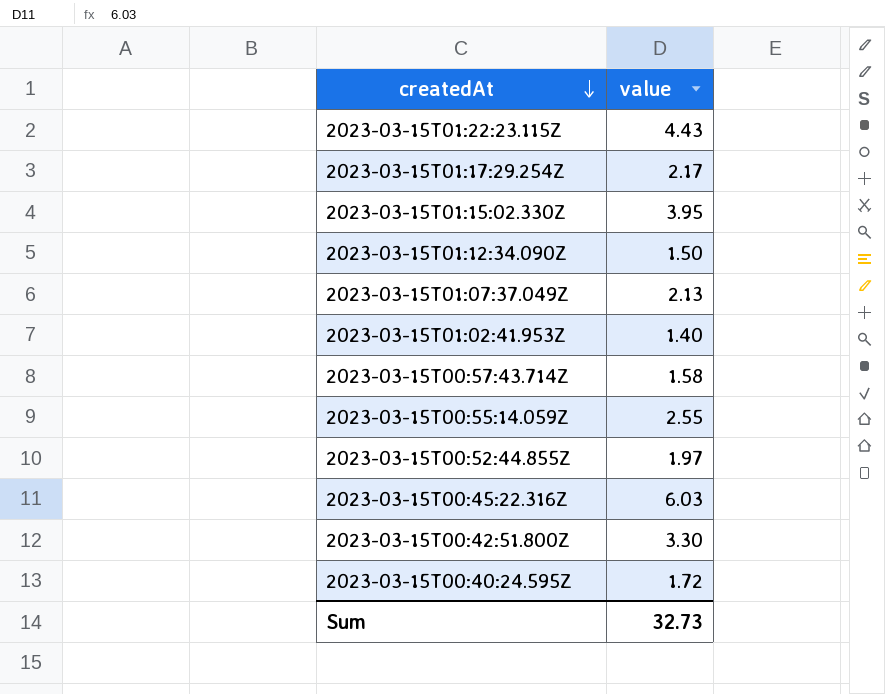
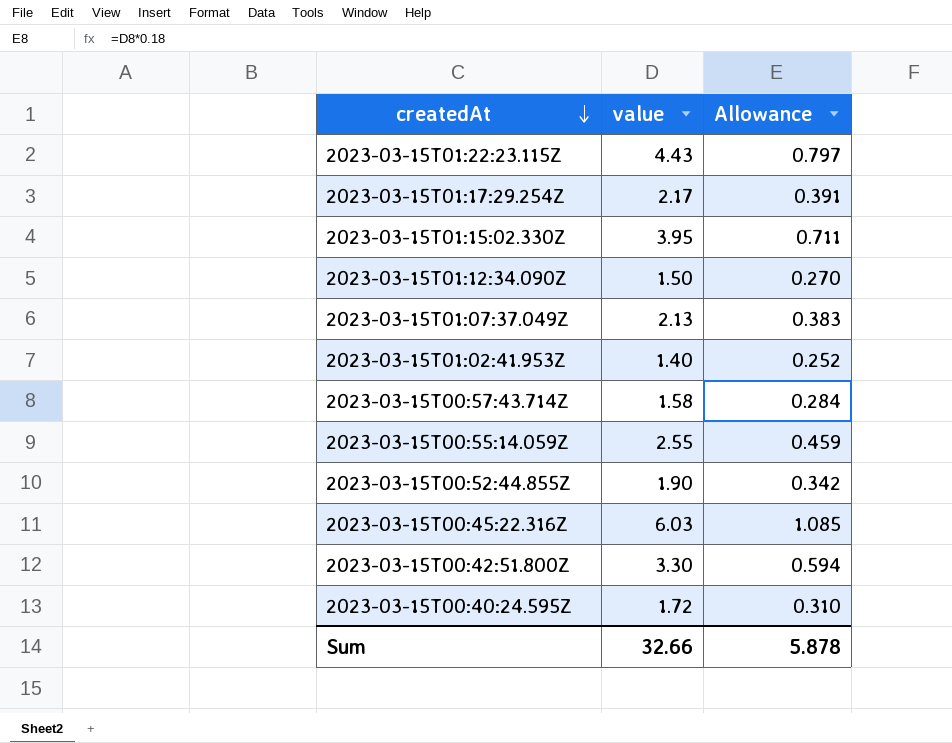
column Allowance | formula: none -> [value] * 0.18
2023-03-15T00:52:44.855Z | value: 1.97 -> 1.90
Sum | value: 32.73 -> 32.66

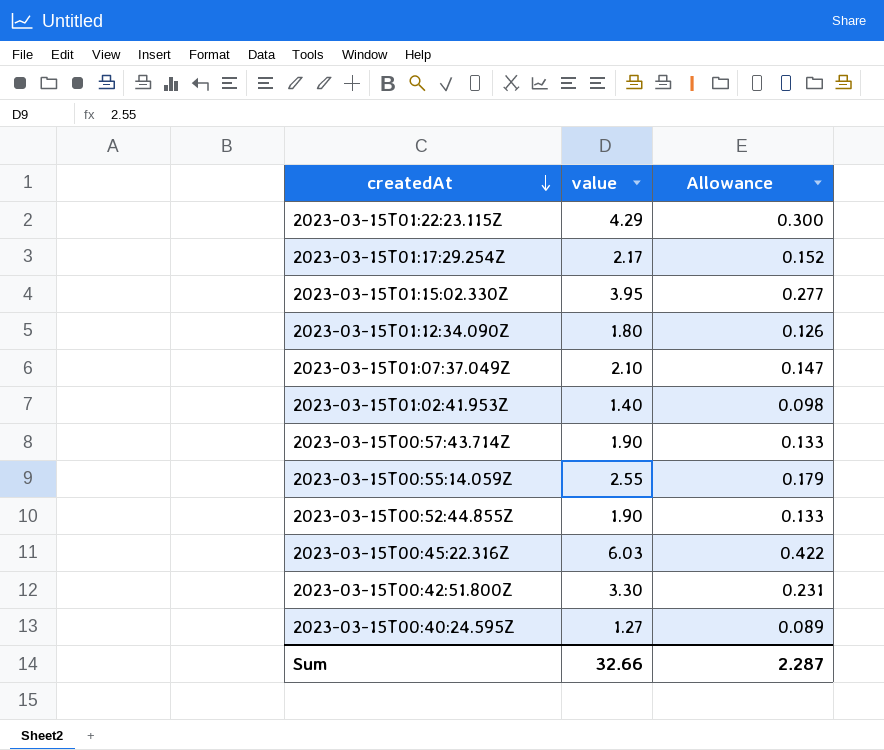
column Allowance | formula: [value] * 0.18 -> [value] * 0.07
2023-03-15T01:22:23.115Z | value: 4.43 -> 4.29
2023-03-15T01:12:34.090Z | value: 1.50 -> 1.80
2023-03-15T01:07:37.049Z | value: 2.13 -> 2.10
2023-03-15T00:57:43.714Z | value: 1.58 -> 1.90
2023-03-15T00:40:24.595Z | value: 1.72 -> 1.27
Sum | Allowance: 5.878 -> 2.287

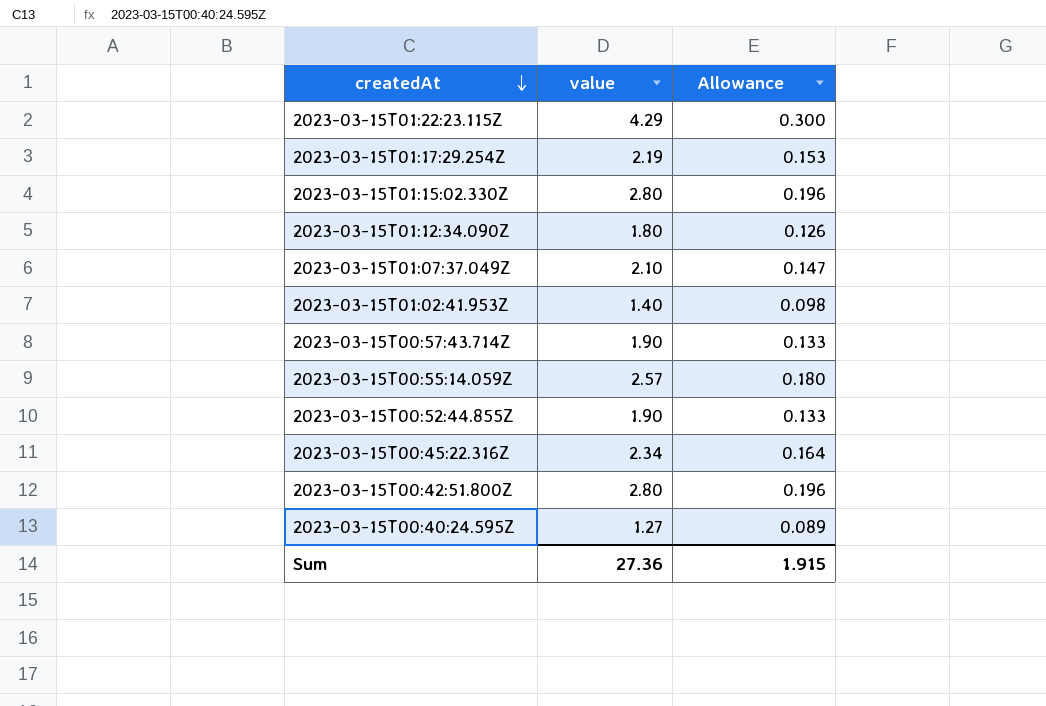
2023-03-15T01:17:29.254Z | value: 2.17 -> 2.19
2023-03-15T01:17:29.254Z | Allowance: 0.152 -> 0.153
2023-03-15T01:15:02.330Z | value: 3.95 -> 2.80
2023-03-15T01:15:02.330Z | Allowance: 0.277 -> 0.196
2023-03-15T00:55:14.059Z | value: 2.55 -> 2.57
2023-03-15T00:55:14.059Z | Allowance: 0.179 -> 0.180
2023-03-15T00:45:22.316Z | value: 6.03 -> 2.34
2023-03-15T00:45:22.316Z | Allowance: 0.422 -> 0.164
2023-03-15T00:42:51.800Z | value: 3.30 -> 2.80
2023-03-15T00:42:51.800Z | Allowance: 0.231 -> 0.196
Sum | value: 32.66 -> 27.36
Sum | Allowance: 2.287 -> 1.915

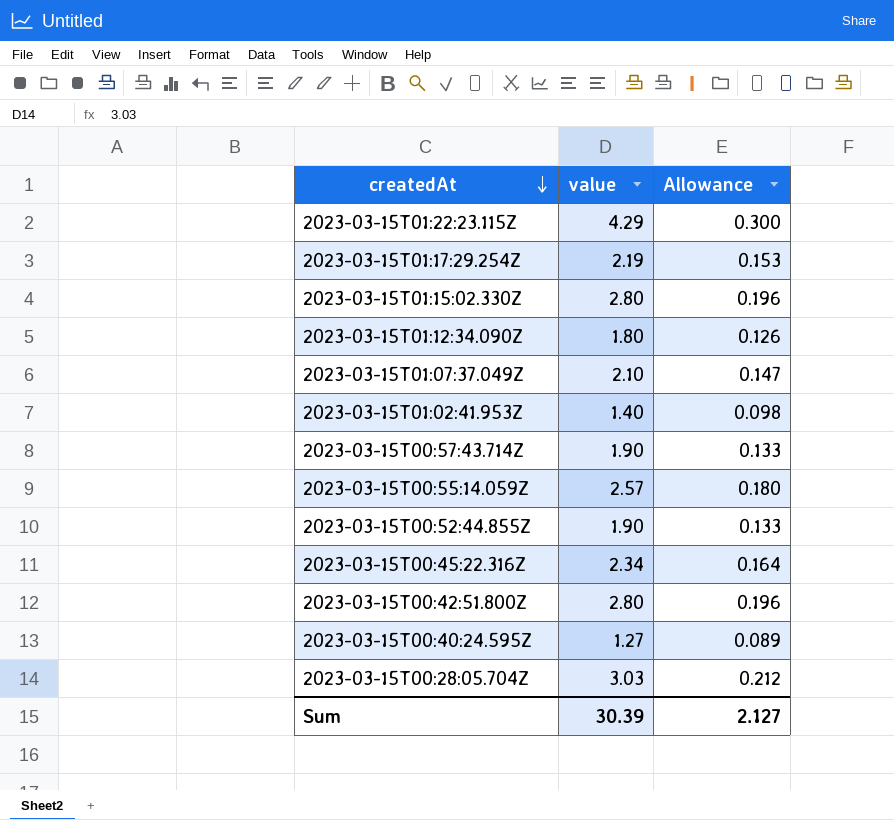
row 2023-03-15T00:28:05.704Z: none -> 3.03 | 0.212
Sum | value: 27.36 -> 30.39
Sum | Allowance: 1.915 -> 2.127

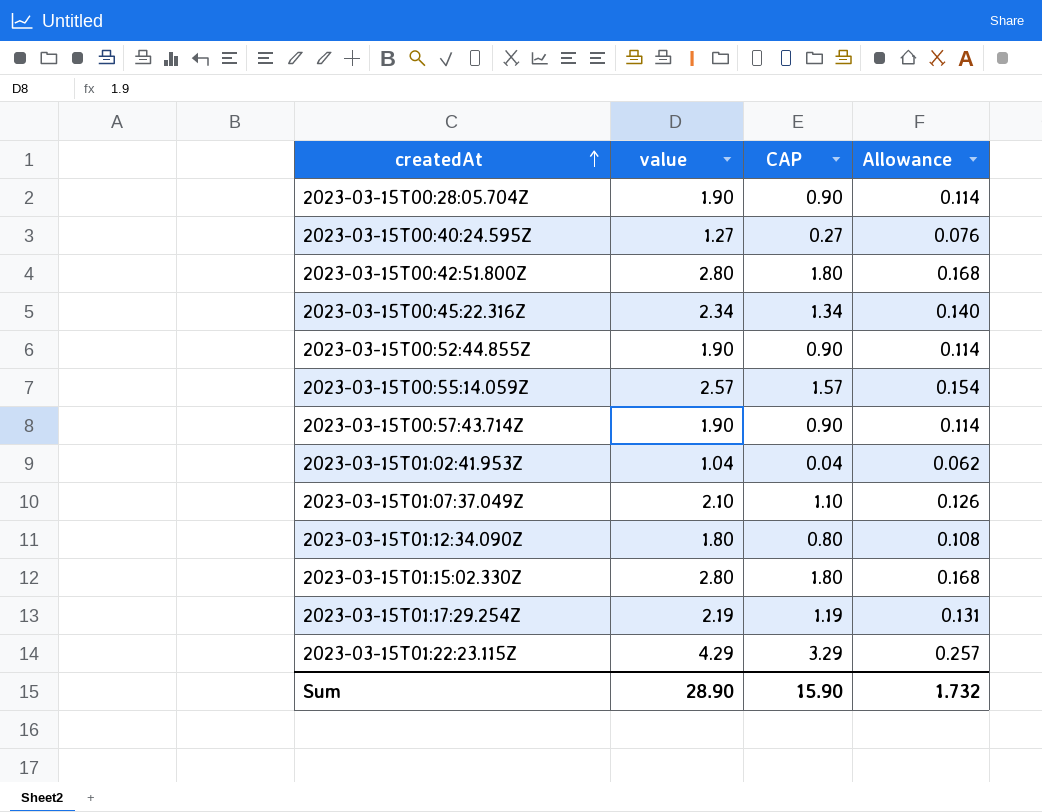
row order: createdAt descending -> createdAt ascending
column CAP | formula: none -> [value] - 1
column Allowance | formula: [value] * 0.07 -> [value] * 0.06
2023-03-15T00:28:05.704Z | value: 3.03 -> 1.90
2023-03-15T01:02:41.953Z | value: 1.40 -> 1.04
Sum | value: 30.39 -> 28.90
Sum | Allowance: 2.127 -> 1.732

